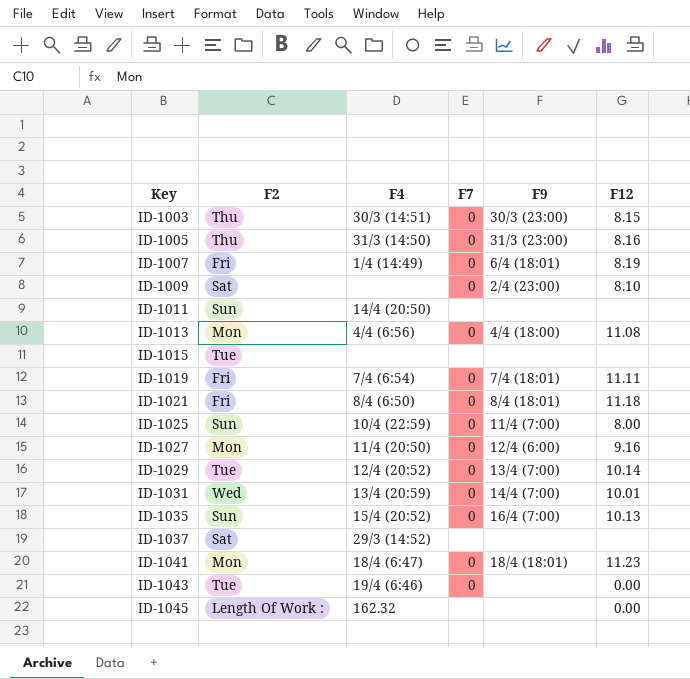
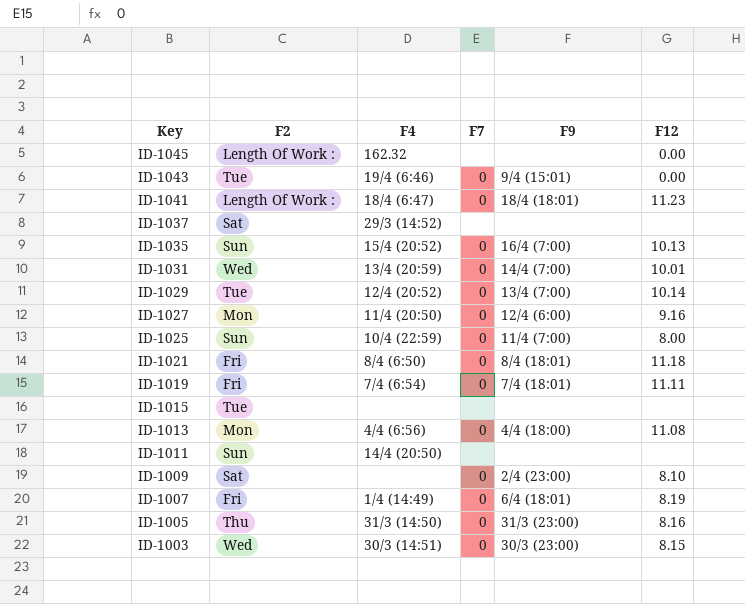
row order: Key ascending -> Key descending
ID-1043 | F9: none -> 9/4 (15:01)
ID-1041 | F2: Mon -> Length Of Work :
ID-1003 | F2: Thu -> Wed

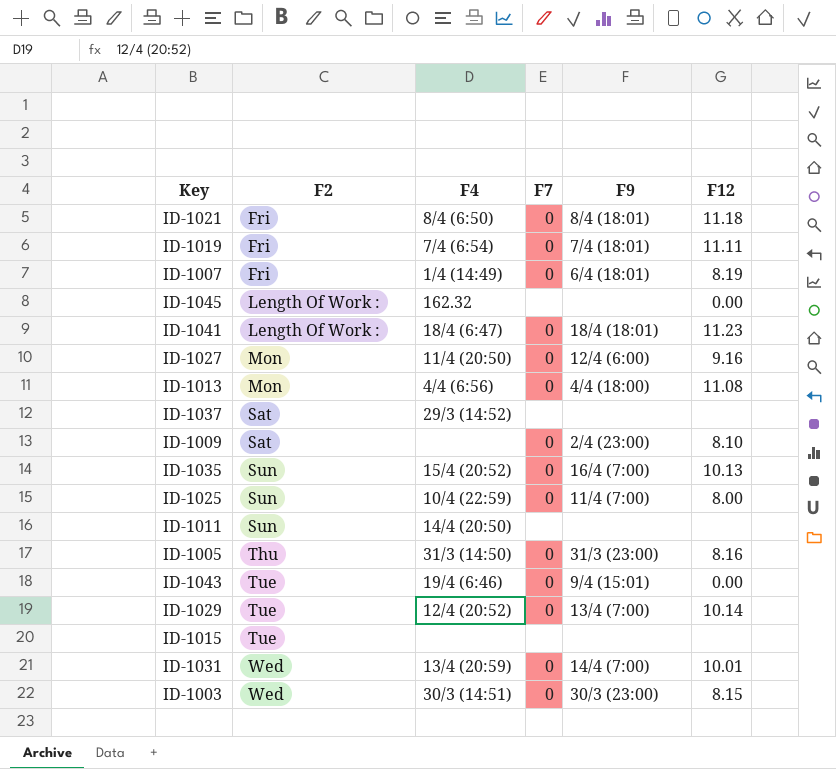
row order: Key descending -> F2 ascending

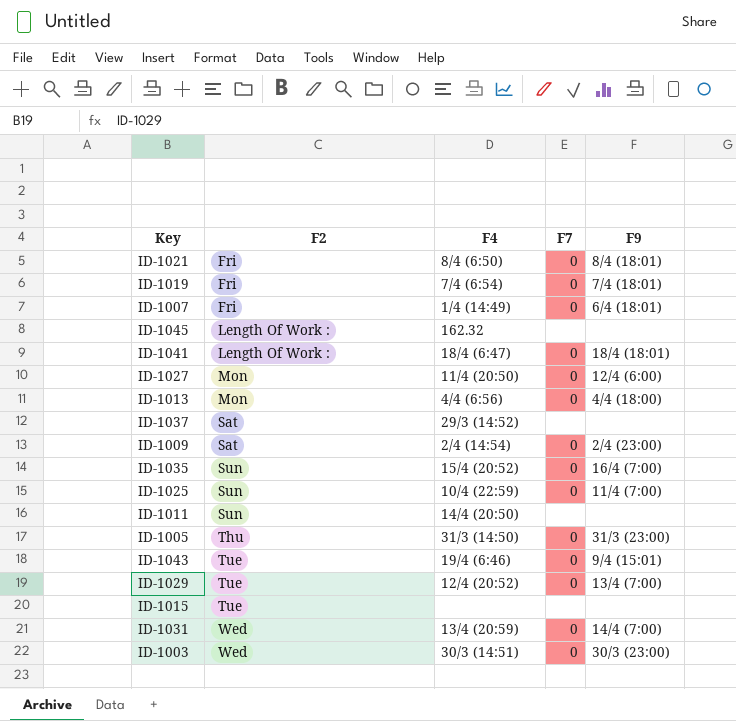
column F12 | position: 6 -> none
ID-1009 | F4: none -> 2/4 (14:54)

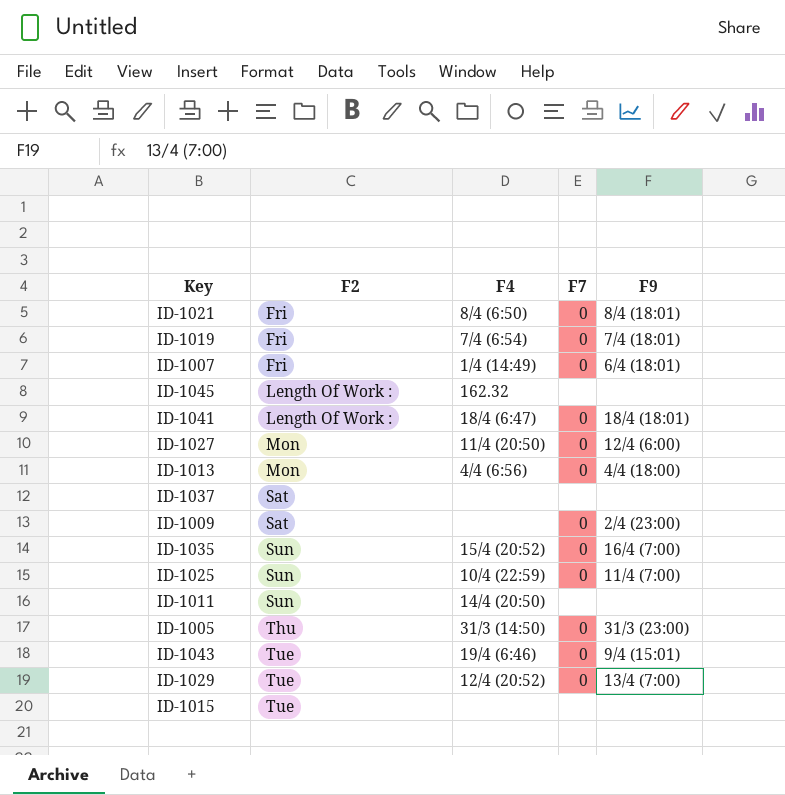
row ID-1031: Wed | 13/4 (20:59) | 0 | 14/4 (7:00) -> none
row ID-1003: Wed | 30/3 (14:51) | 0 | 30/3 (23:00) -> none
ID-1037 | F4: 29/3 (14:52) -> none
ID-1009 | F4: 2/4 (14:54) -> none

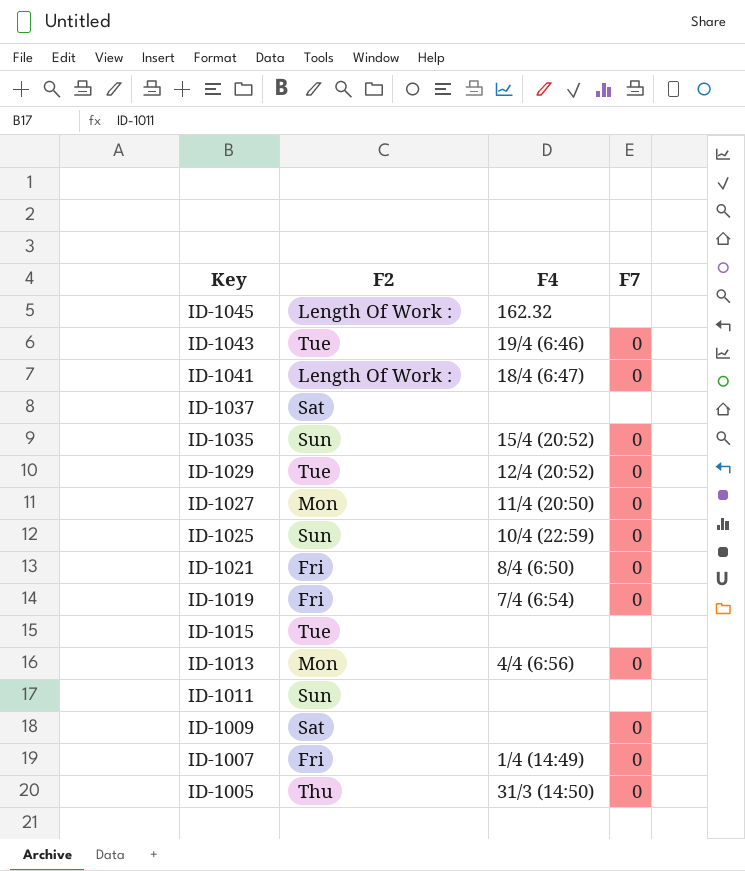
row order: F2 ascending -> Key descending
column F9 | position: 5 -> none
ID-1011 | F4: 14/4 (20:50) -> none

